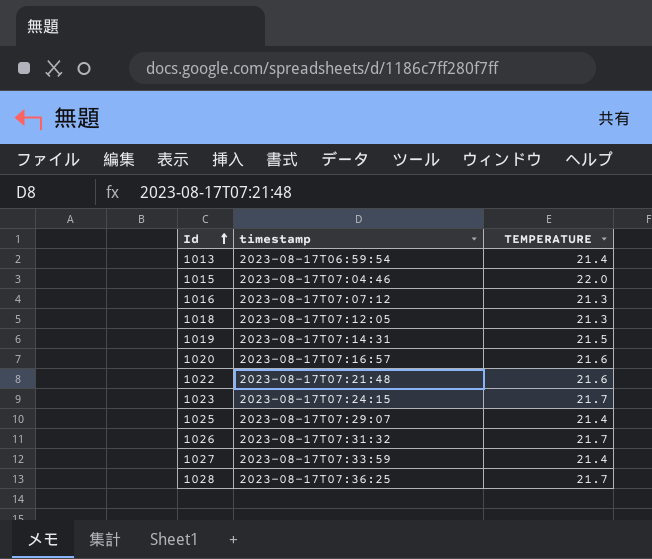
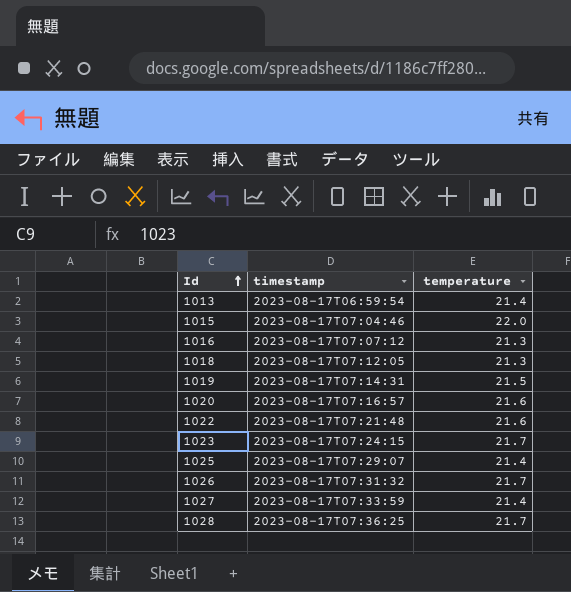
column name: TEMPERATURE -> temperature

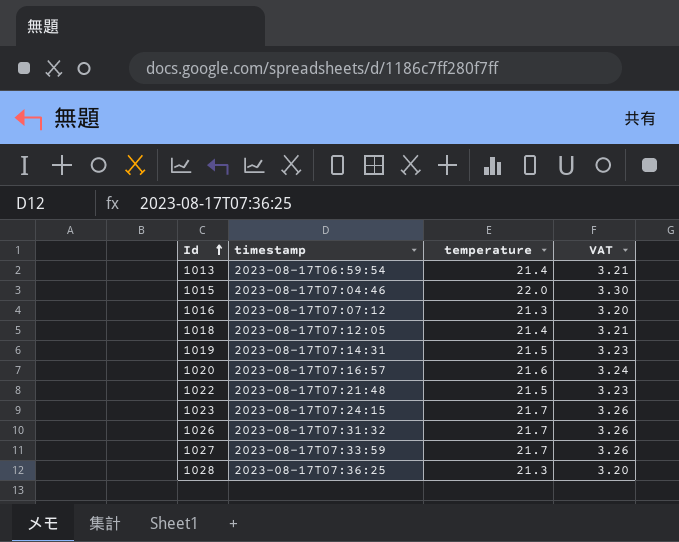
column VAT | formula: none -> [temperature] * 0.15
row 1025: 2023-08-17T07:29:07 | 21.4 -> none
1018 | temperature: 21.3 -> 21.4
1022 | temperature: 21.6 -> 21.5
1027 | temperature: 21.4 -> 21.7
1028 | temperature: 21.7 -> 21.3

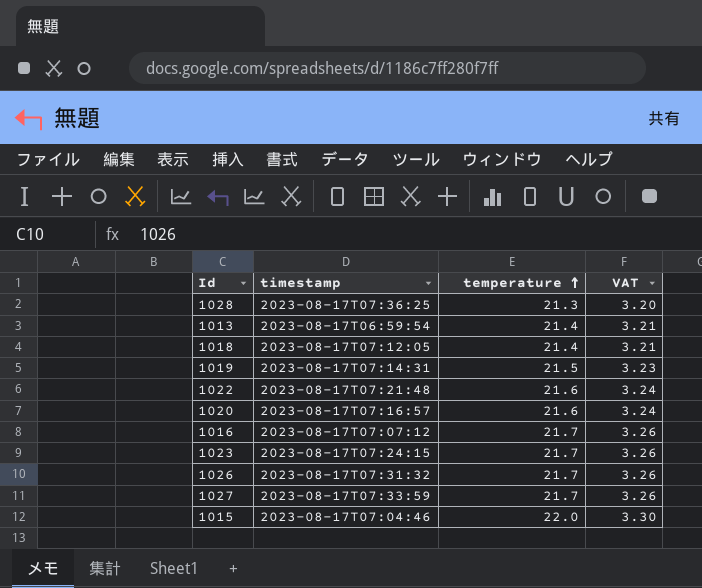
row order: Id ascending -> temperature ascending
1022 | temperature: 21.5 -> 21.6
1022 | VAT: 3.23 -> 3.24
1016 | temperature: 21.3 -> 21.7
1016 | VAT: 3.20 -> 3.26

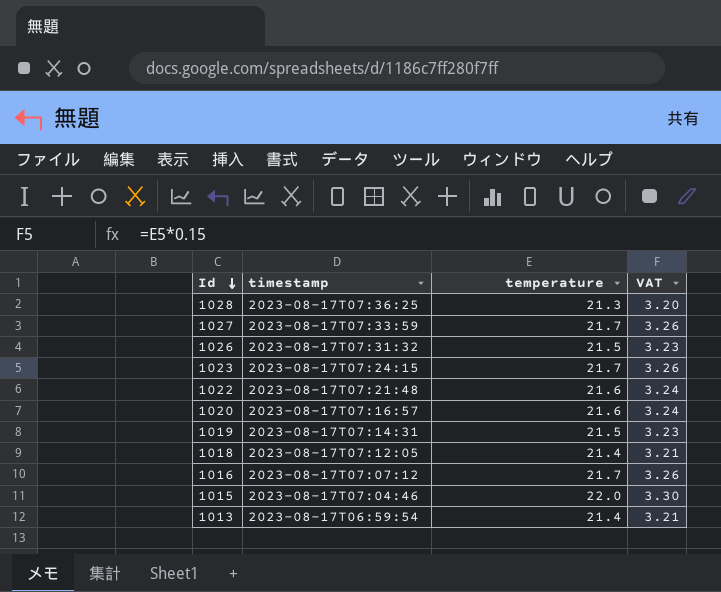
row order: temperature ascending -> Id descending
1026 | temperature: 21.7 -> 21.5
1026 | VAT: 3.26 -> 3.23

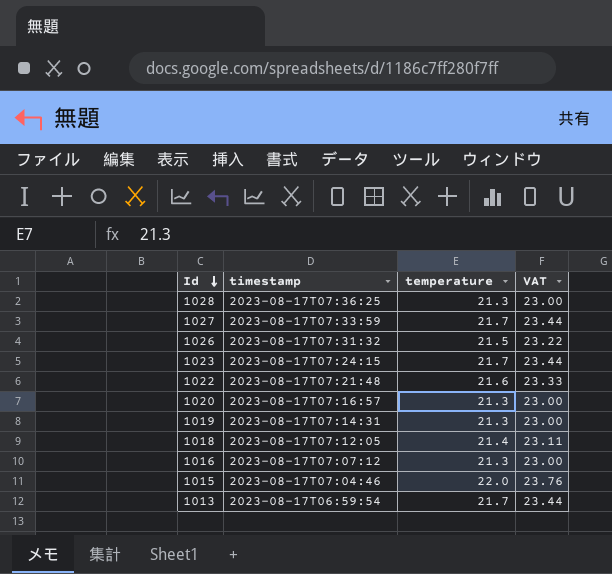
column VAT | formula: [temperature] * 0.15 -> [temperature] * 1.08
1020 | temperature: 21.6 -> 21.3
1019 | temperature: 21.5 -> 21.3
1016 | temperature: 21.7 -> 21.3
1013 | temperature: 21.4 -> 21.7

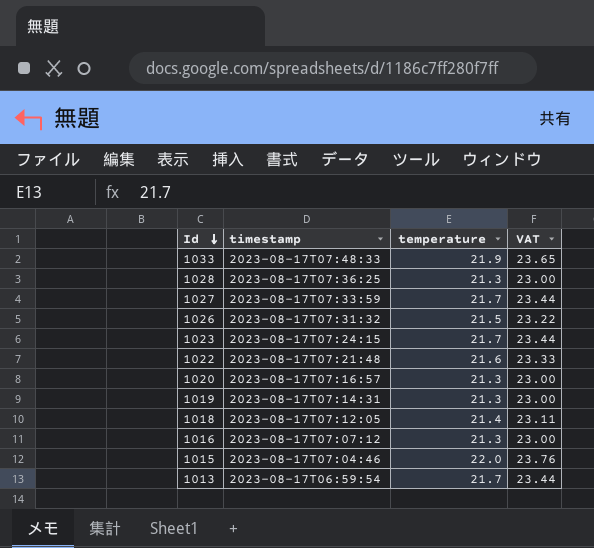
row 1033: none -> 2023-08-17T07:48:33 | 21.9 | 23.65

